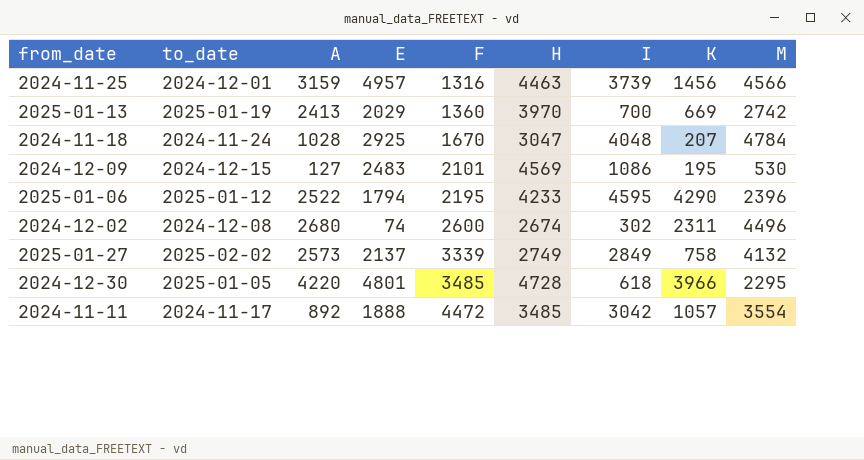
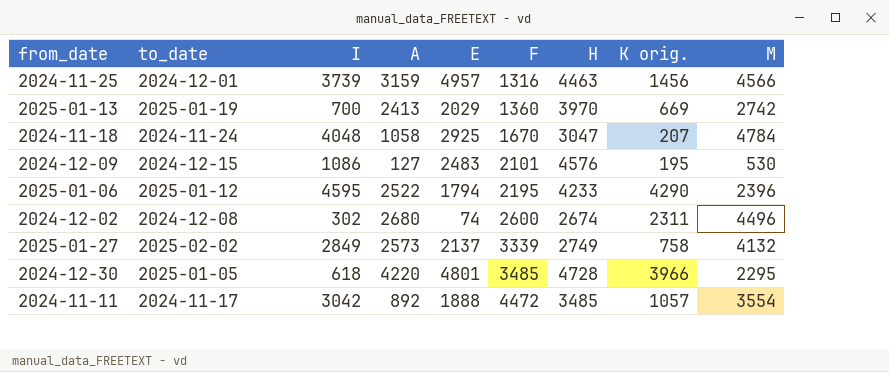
column I | position: 7 -> 3
column name: K -> K orig.
2024-11-18 | A: 1028 -> 1058
2024-12-09 | H: 4569 -> 4576

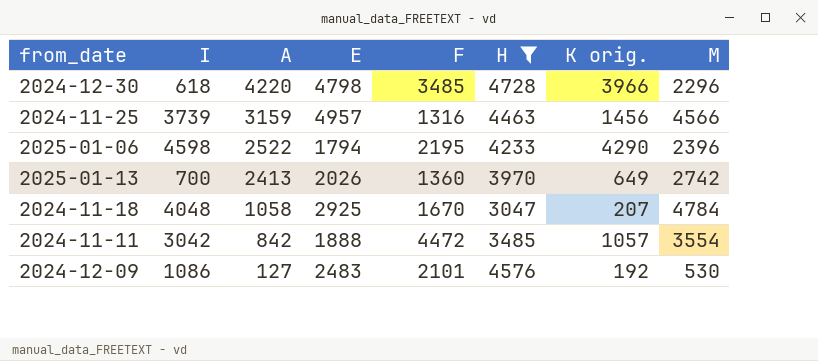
filter: none -> H >= 3047
row order: F ascending -> A descending
column to_date | position: 2 -> none
2024-12-30 | E: 4801 -> 4798
2024-12-30 | M: 2295 -> 2296
2025-01-06 | I: 4595 -> 4598
2025-01-13 | E: 2029 -> 2026
2025-01-13 | K orig.: 669 -> 649
2024-11-11 | A: 892 -> 842
2024-12-09 | K orig.: 195 -> 192

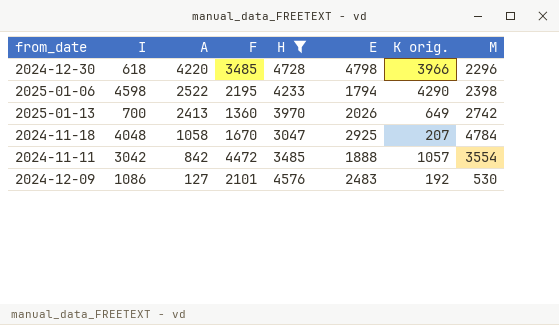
column E | position: 4 -> 6
row 2024-11-25: 3739 | 3159 | 4957 | 1316 | 4463 | 1456 | 4566 -> none
2025-01-06 | M: 2396 -> 2398

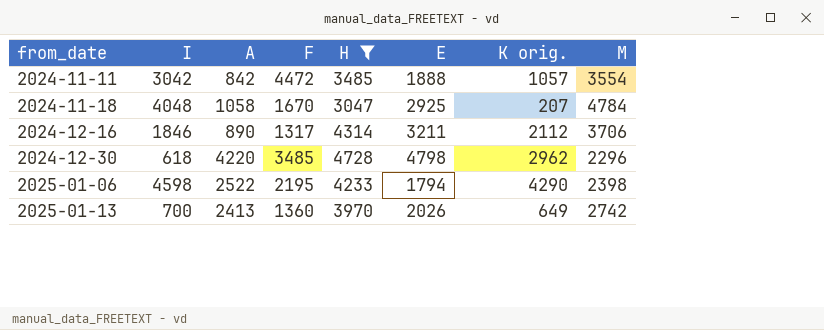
row order: A descending -> from_date ascending
row 2024-12-09: 1086 | 127 | 2101 | 4576 | 2483 | 192 | 530 -> none
row 2024-12-16: none -> 1846 | 890 | 1317 | 4314 | 3211 | 2112 | 3706
2024-12-30 | K orig.: 3966 -> 2962

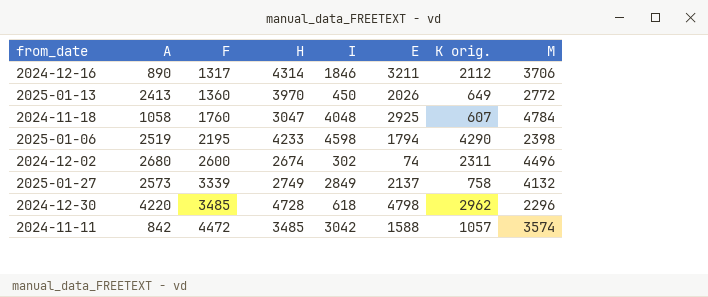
filter: H >= 3047 -> none
row order: from_date ascending -> F ascending
column I | position: 2 -> 5
2025-01-13 | I: 700 -> 450
2025-01-13 | M: 2742 -> 2772
2024-11-18 | F: 1670 -> 1760
2024-11-18 | K orig.: 207 -> 607
2025-01-06 | A: 2522 -> 2519
2024-11-11 | E: 1888 -> 1588
2024-11-11 | M: 3554 -> 3574

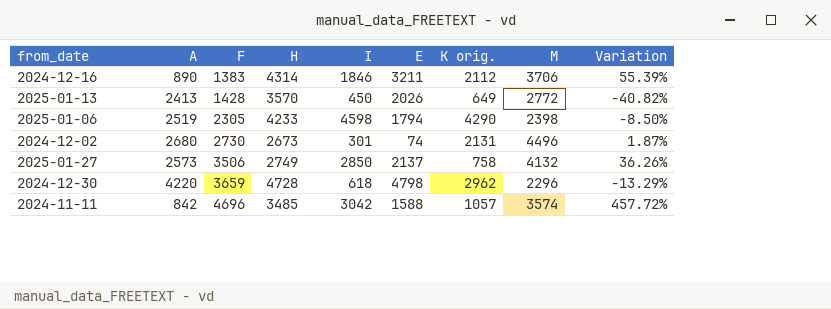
column Variation | formula: none -> ([F] - [A]) / [A]
row 2024-11-18: 1058 | 1760 | 3047 | 4048 | 2925 | 607 | 4784 -> none
2024-12-16 | F: 1317 -> 1383
2025-01-13 | F: 1360 -> 1428
2025-01-13 | H: 3970 -> 3570
2025-01-06 | F: 2195 -> 2305
2024-12-02 | F: 2600 -> 2730
2024-12-02 | H: 2674 -> 2673
2024-12-02 | I: 302 -> 301
2024-12-02 | K orig.: 2311 -> 2131
2025-01-27 | F: 3339 -> 3506
2025-01-27 | I: 2849 -> 2850
2024-12-30 | F: 3485 -> 3659
2024-11-11 | F: 4472 -> 4696

